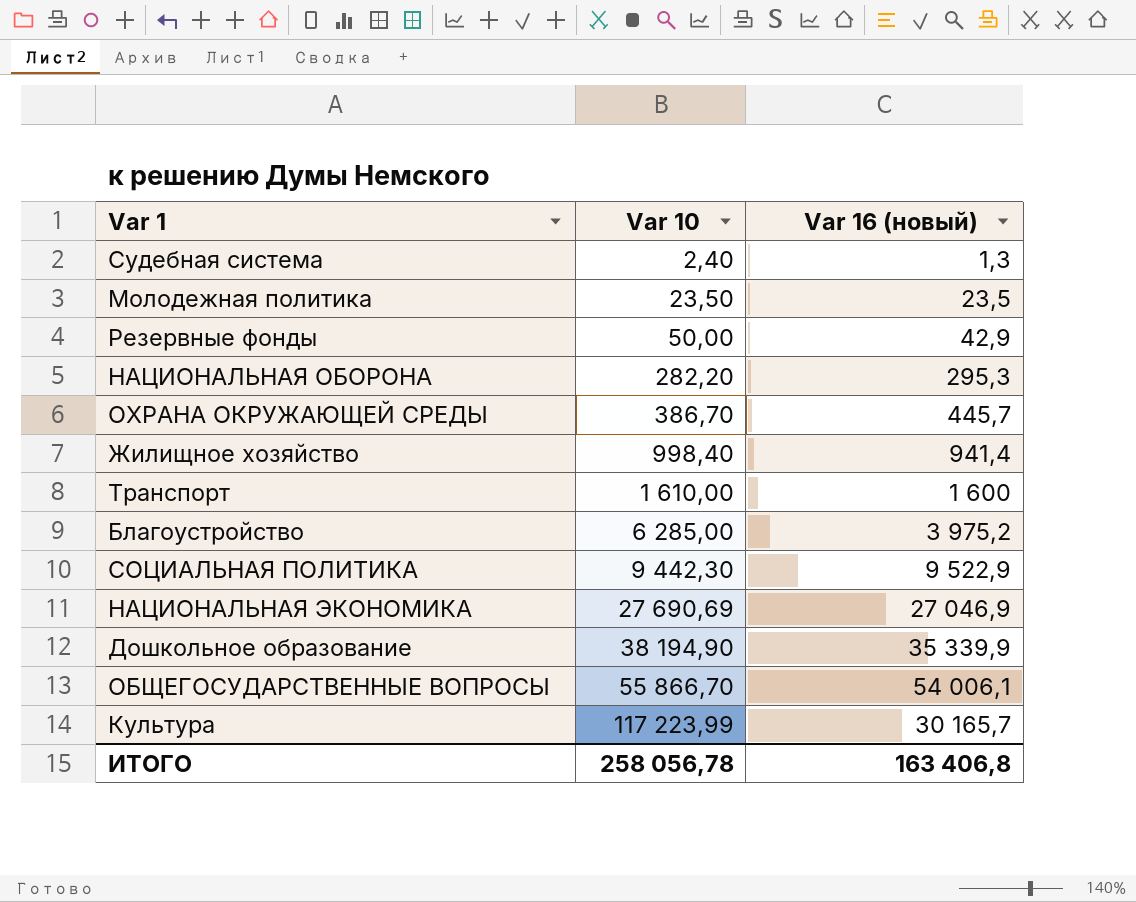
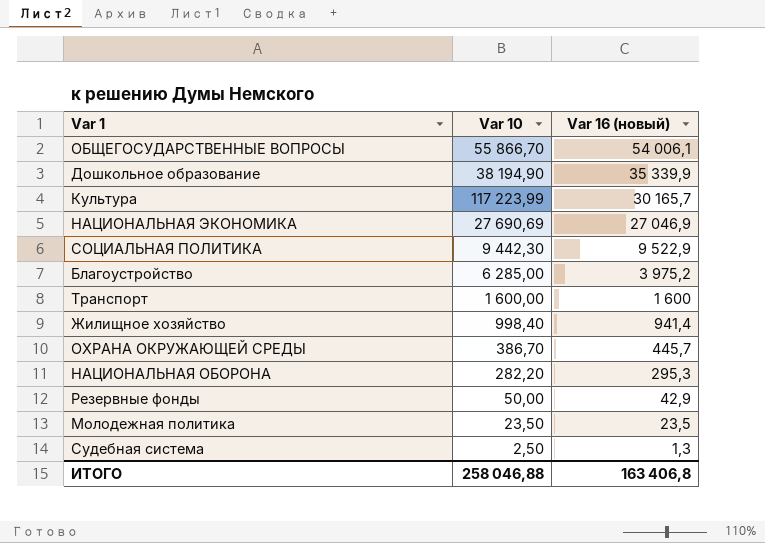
row order: Var 10 ascending -> Var 16 (новый) descending
Транспорт | Var 10: 1 610,00 -> 1 600,00
Судебная система | Var 10: 2,40 -> 2,50
ИТОГО | Var 10: 258 056,78 -> 258 046,88

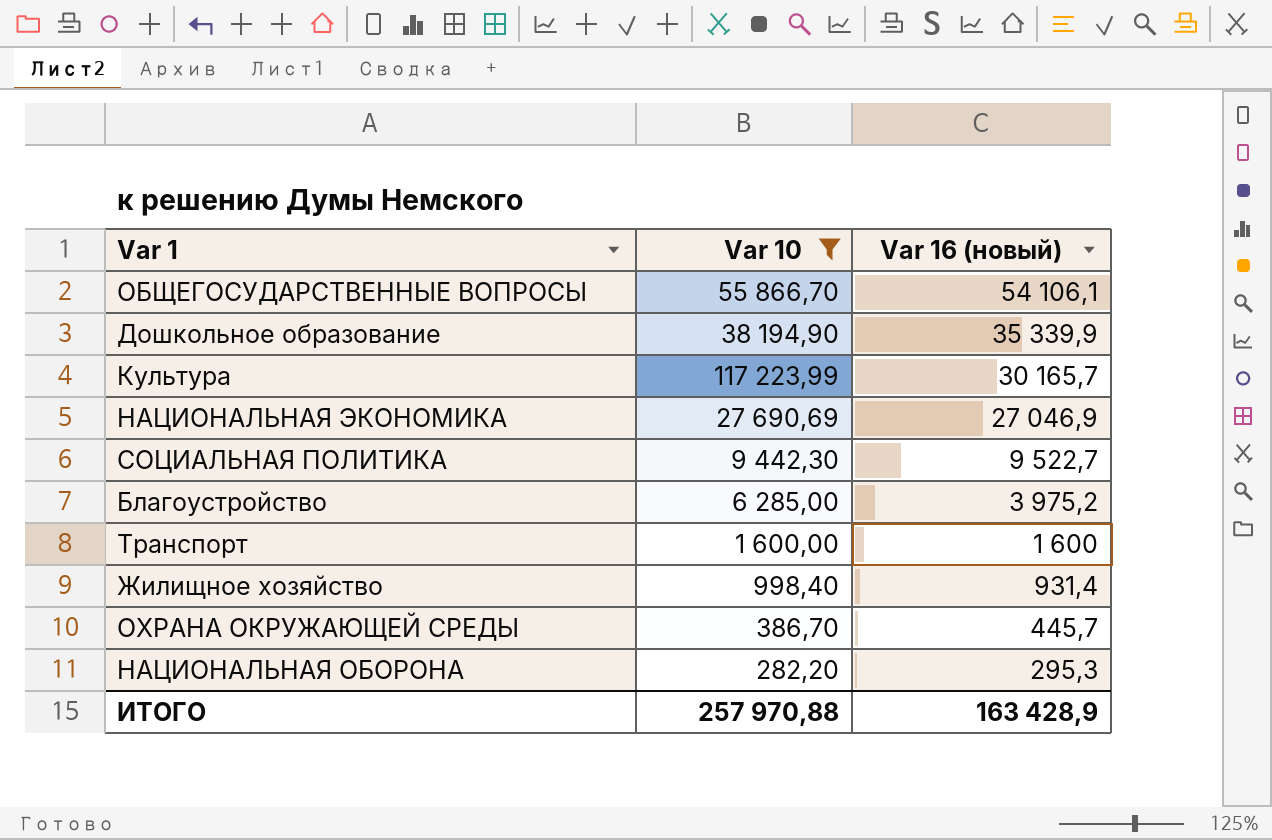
filter: none -> Var 10 >= 282,20
ОБЩЕГОСУДАРСТВЕННЫЕ ВОПРОСЫ | Var 16 (новый): 54 006,1 -> 54 106,1
СОЦИАЛЬНАЯ ПОЛИТИКА | Var 16 (новый): 9 522,9 -> 9 522,7
Жилищное хозяйство | Var 16 (новый): 941,4 -> 931,4
ИТОГО | Var 10: 258 046,88 -> 257 970,88
ИТОГО | Var 16 (новый): 163 406,8 -> 163 428,9

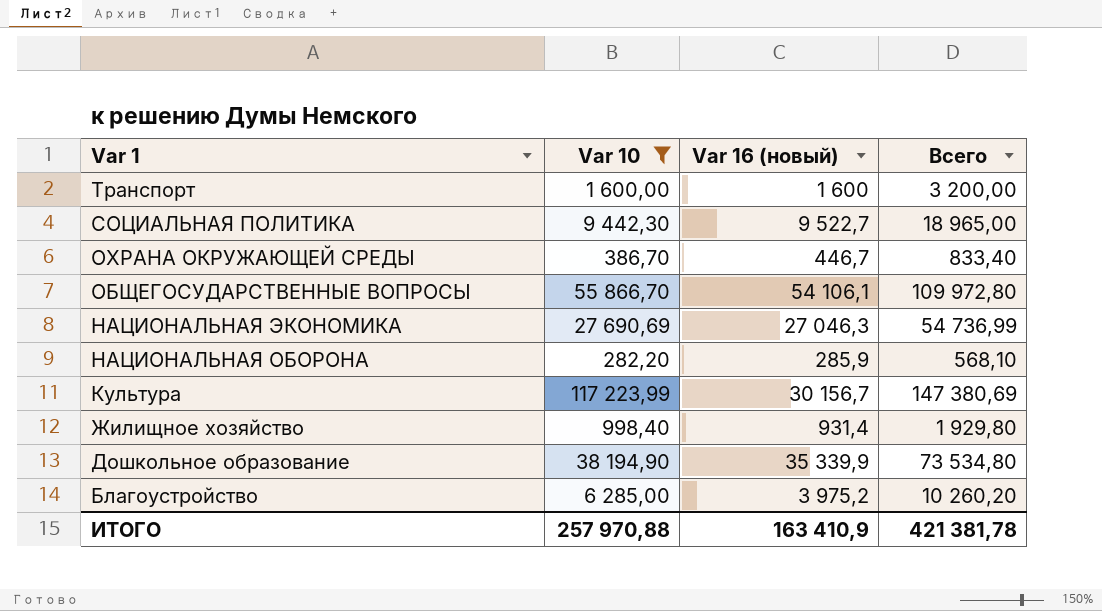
row order: Var 16 (новый) descending -> Var 1 descending
column Всего | formula: none -> [Var 10] + [Var 16 (новый)]
ОХРАНА ОКРУЖАЮЩЕЙ СРЕДЫ | Var 16 (новый): 445,7 -> 446,7
НАЦИОНАЛЬНАЯ ЭКОНОМИКА | Var 16 (новый): 27 046,9 -> 27 046,3
НАЦИОНАЛЬНАЯ ОБОРОНА | Var 16 (новый): 295,3 -> 285,9
Культура | Var 16 (новый): 30 165,7 -> 30 156,7
ИТОГО | Var 16 (новый): 163 428,9 -> 163 410,9

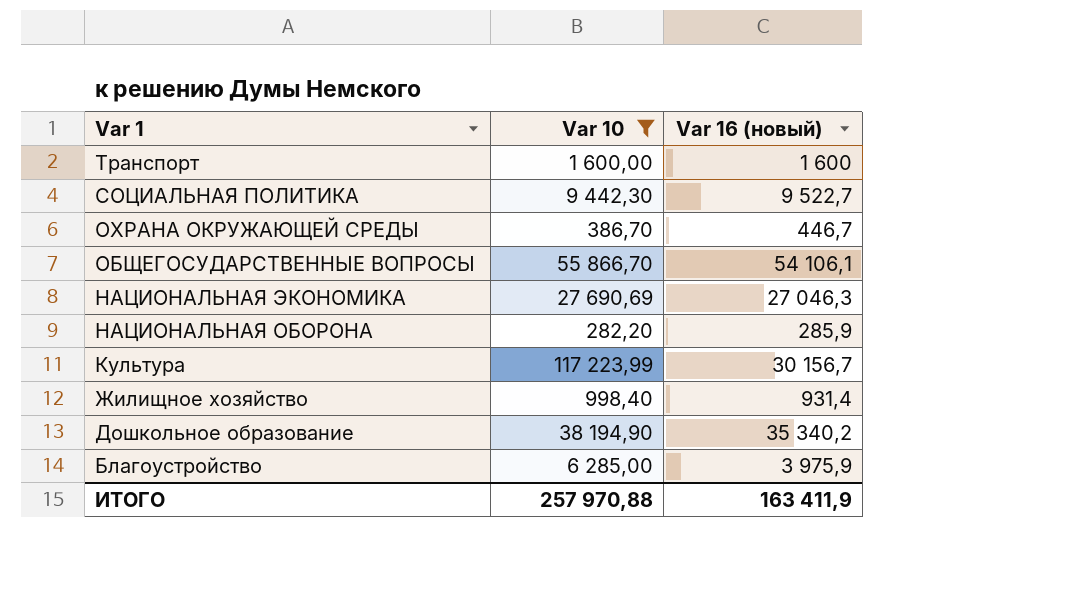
column Всего | formula: [Var 10] + [Var 16 (новый)] -> none
Дошкольное образование | Var 16 (новый): 35 339,9 -> 35 340,2
Благоустройство | Var 16 (новый): 3 975,2 -> 3 975,9
ИТОГО | Var 16 (новый): 163 410,9 -> 163 411,9

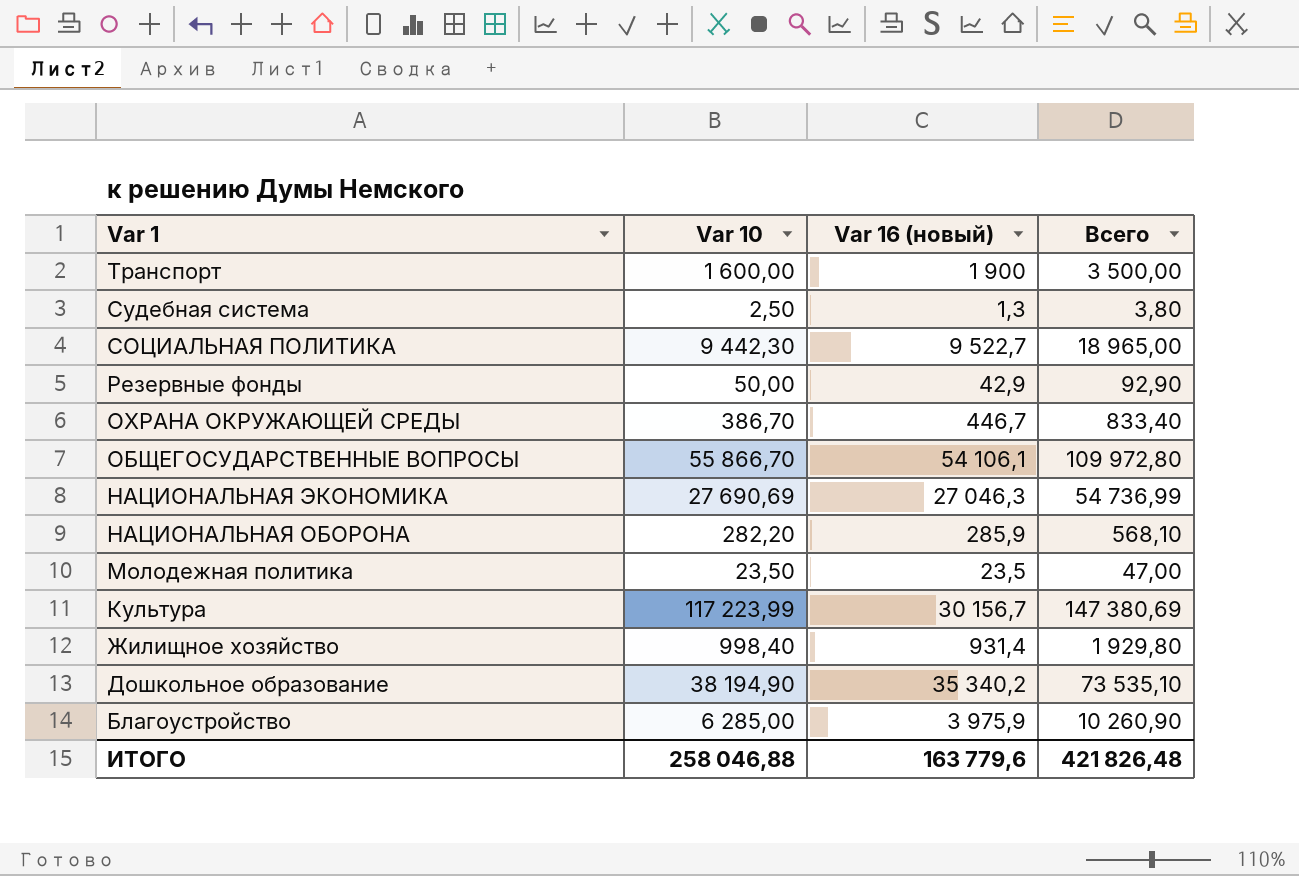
filter: Var 10 >= 282,20 -> none
column Всего | formula: none -> [Var 10] + [Var 16 (новый)]
Транспорт | Var 16 (новый): 1 600 -> 1 900
ИТОГО | Var 10: 257 970,88 -> 258 046,88
ИТОГО | Var 16 (новый): 163 411,9 -> 163 779,6

